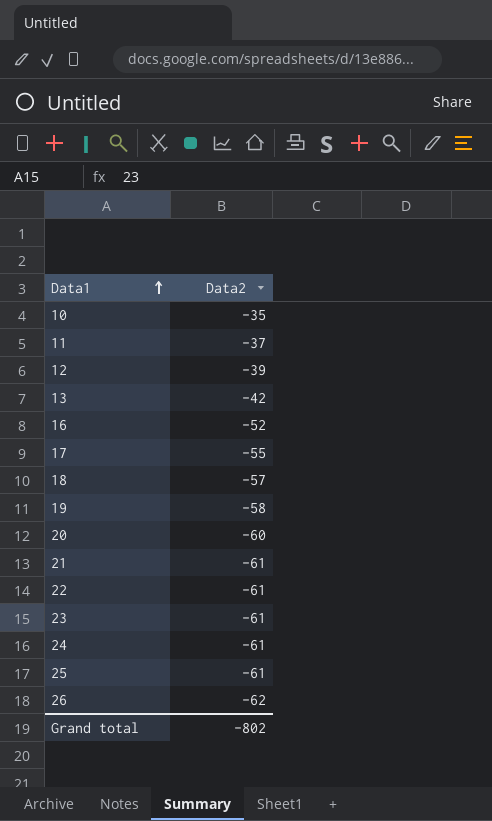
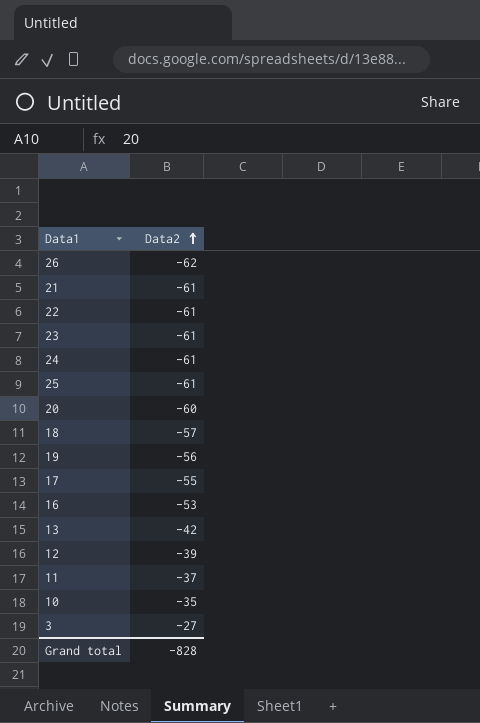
row order: Data1 ascending -> Data2 ascending
19 | Data2: -58 -> -56
16 | Data2: -52 -> -53
row 3: none -> -27
Grand total | Data2: -802 -> -828

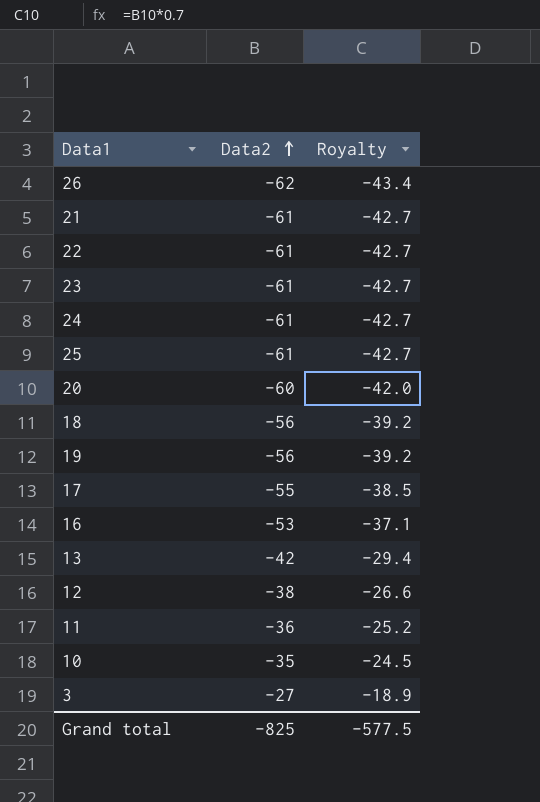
column Royalty | formula: none -> [Data2] * 0.7
18 | Data2: -57 -> -56
12 | Data2: -39 -> -38
11 | Data2: -37 -> -36
Grand total | Data2: -828 -> -825

